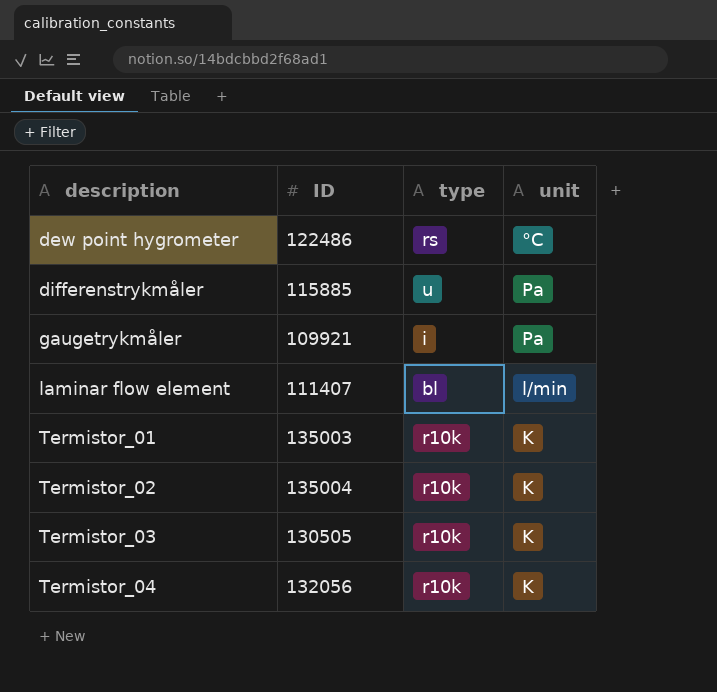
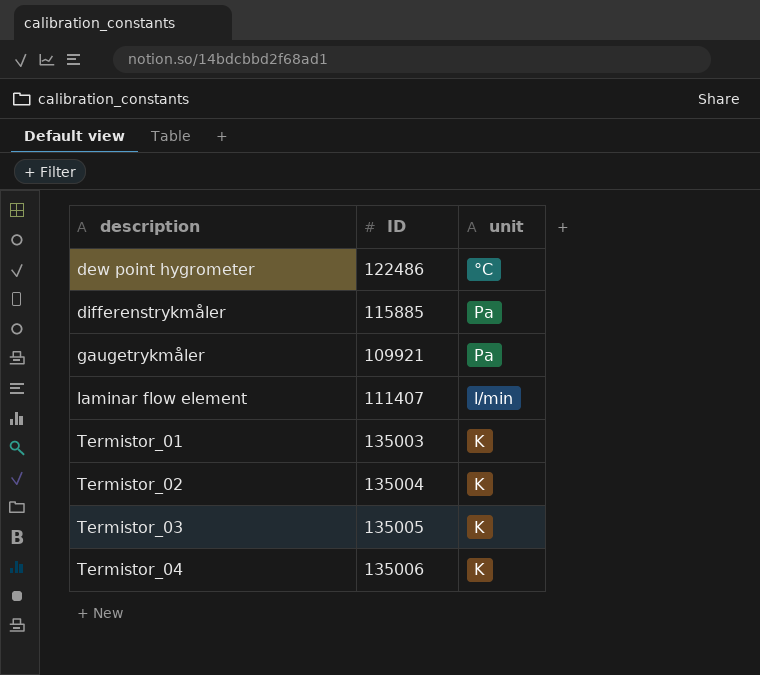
column type | position: 3 -> none
Termistor_03 | ID: 130505 -> 135005
Termistor_04 | ID: 132056 -> 135006

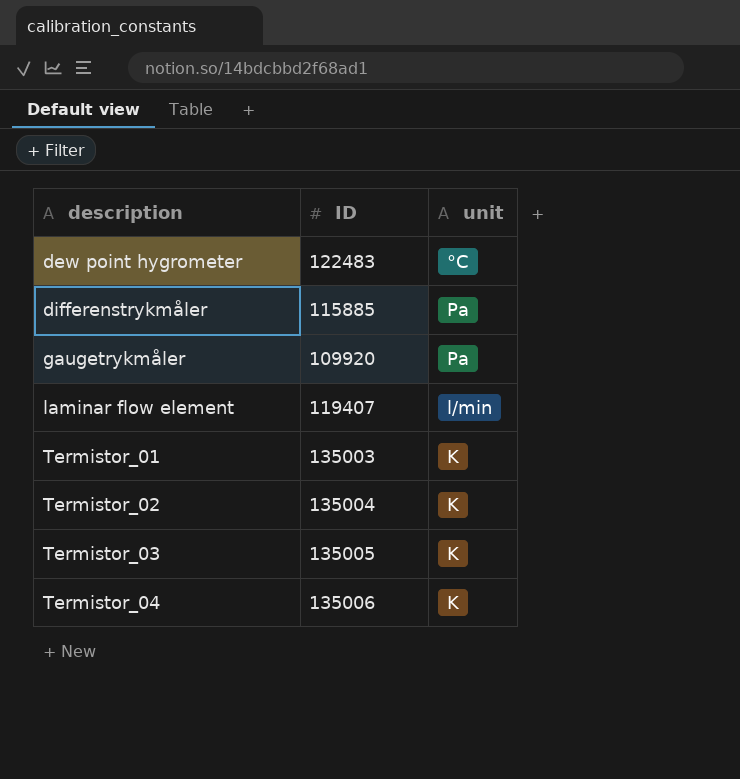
dew point hygrometer | ID: 122486 -> 122483
gaugetrykmåler | ID: 109921 -> 109920
laminar flow element | ID: 111407 -> 119407

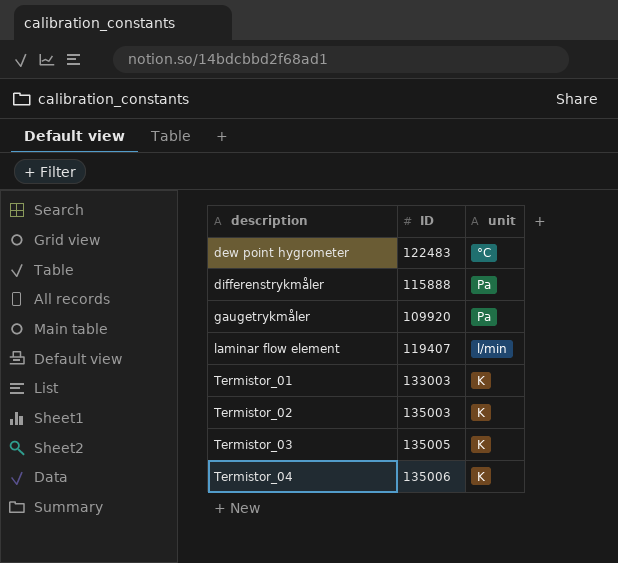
differenstrykmåler | ID: 115885 -> 115888
Termistor_01 | ID: 135003 -> 133003
Termistor_02 | ID: 135004 -> 135003

